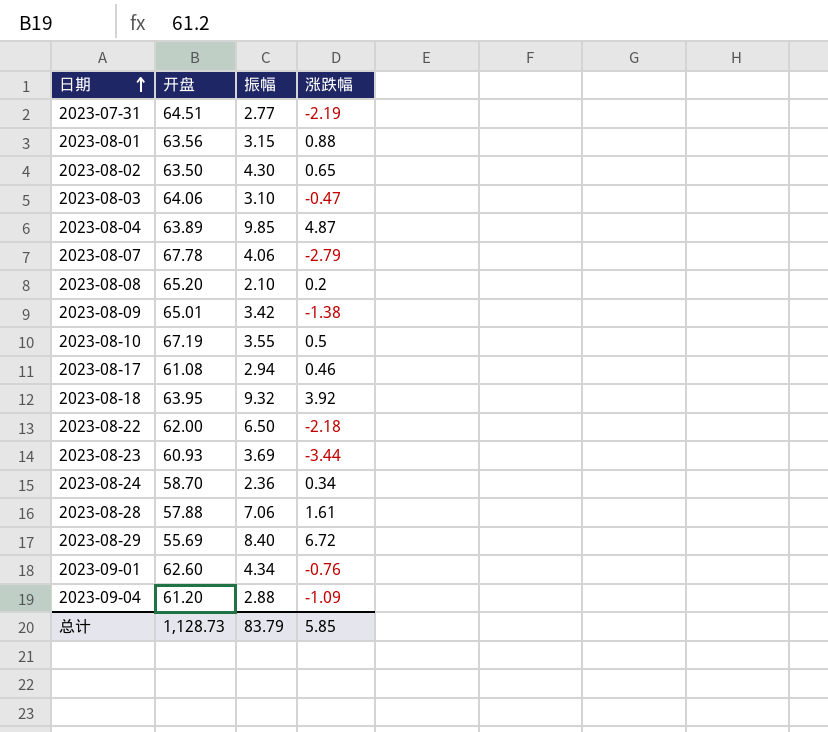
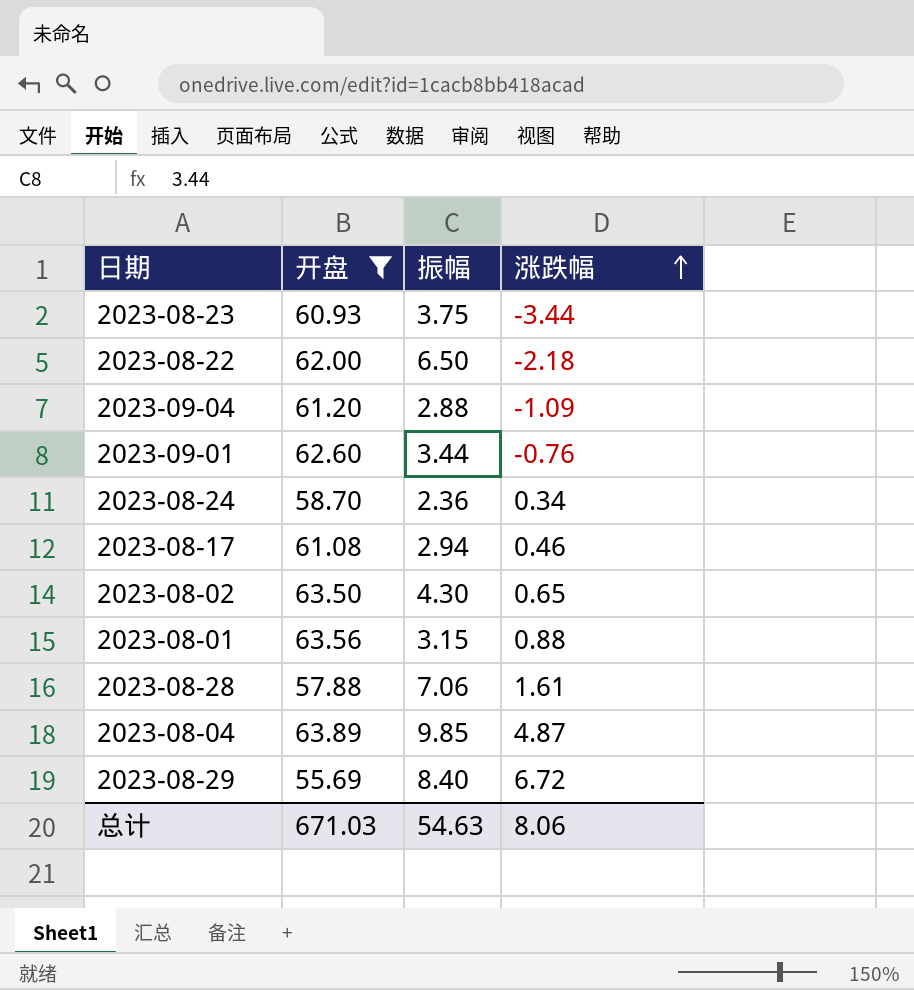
filter: none -> 开盘 <= 63.89
row order: 日期 ascending -> 涨跌幅 ascending
2023-08-23 | 振幅: 3.69 -> 3.75
2023-09-01 | 振幅: 4.34 -> 3.44
总计 | 开盘: 1,128.73 -> 671.03
总计 | 振幅: 83.79 -> 54.63
总计 | 涨跌幅: 5.85 -> 8.06

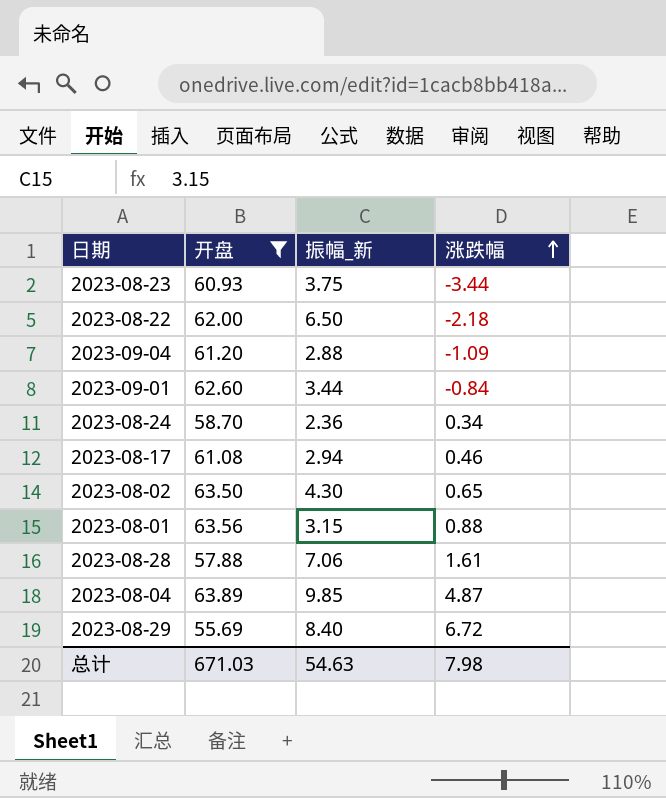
column name: 振幅 -> 振幅_新
2023-09-01 | 涨跌幅: -0.76 -> -0.84
总计 | 涨跌幅: 8.06 -> 7.98

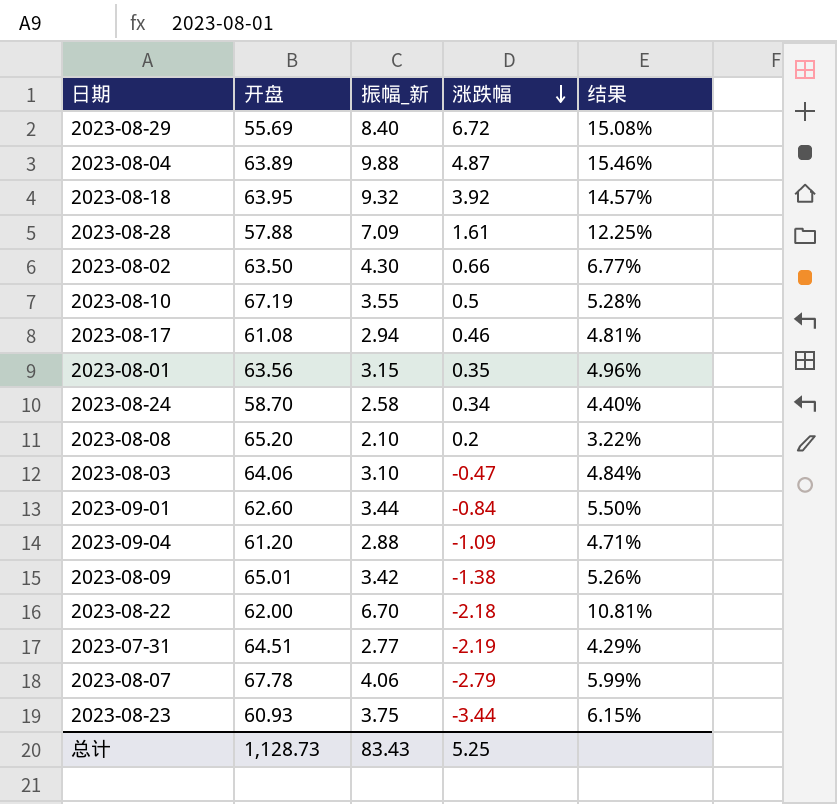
filter: 开盘 <= 63.89 -> none
row order: 涨跌幅 ascending -> 涨跌幅 descending
column 结果 | formula: none -> [振幅_新] / [开盘]
2023-08-04 | 振幅_新: 9.85 -> 9.88
2023-08-28 | 振幅_新: 7.06 -> 7.09
2023-08-02 | 涨跌幅: 0.65 -> 0.66
2023-08-01 | 涨跌幅: 0.88 -> 0.35
2023-08-24 | 振幅_新: 2.36 -> 2.58
2023-08-22 | 振幅_新: 6.50 -> 6.70
总计 | 开盘: 671.03 -> 1,128.73
总计 | 振幅_新: 54.63 -> 83.43
总计 | 涨跌幅: 7.98 -> 5.25

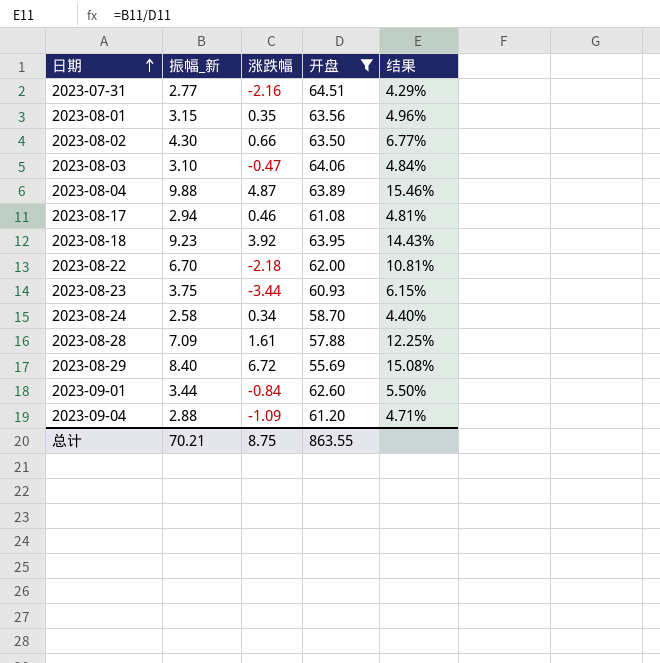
filter: none -> 开盘 <= 64.51
row order: 涨跌幅 descending -> 日期 ascending
column 开盘 | position: 2 -> 4
2023-07-31 | 涨跌幅: -2.19 -> -2.16
2023-08-18 | 振幅_新: 9.32 -> 9.23
2023-08-18 | 结果: 14.57% -> 14.43%
总计 | 振幅_新: 83.43 -> 70.21
总计 | 涨跌幅: 5.25 -> 8.75
总计 | 开盘: 1,128.73 -> 863.55

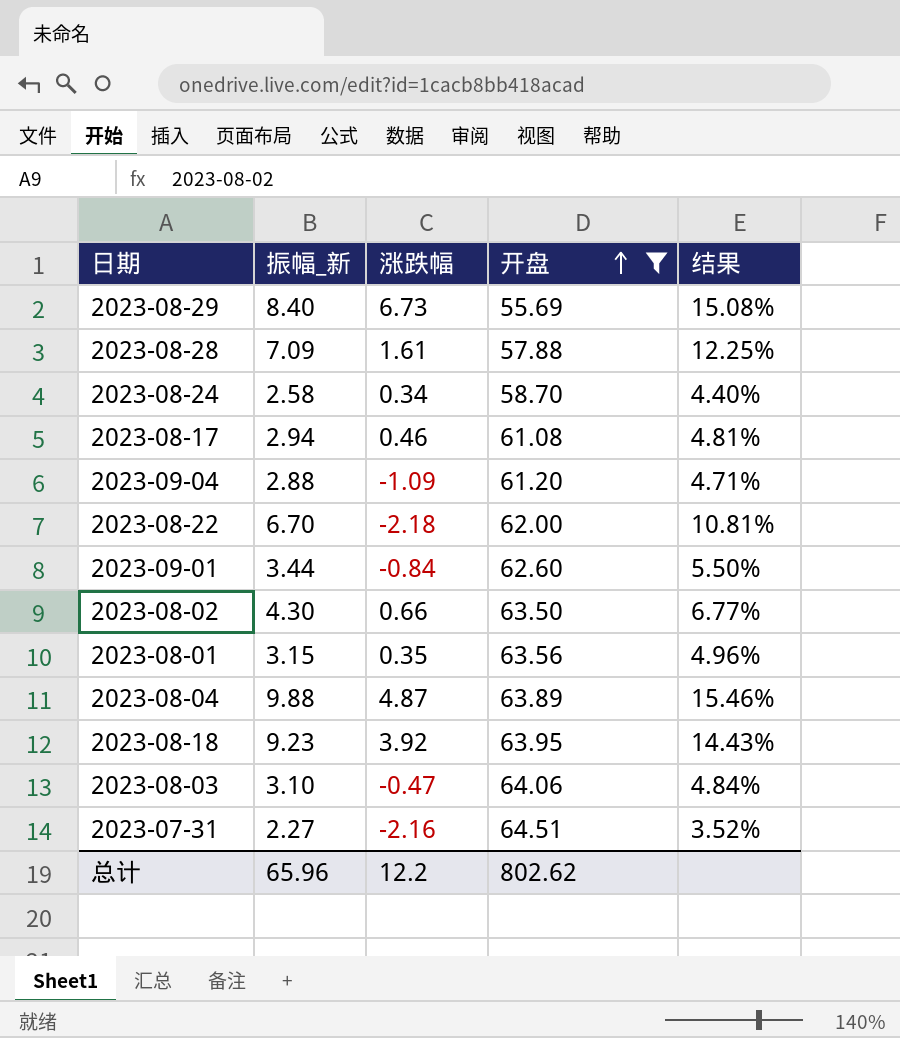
row order: 日期 ascending -> 开盘 ascending
row 2023-08-23: 3.75 | -3.44 | 60.93 | 6.15% -> none
2023-08-29 | 涨跌幅: 6.72 -> 6.73
2023-07-31 | 振幅_新: 2.77 -> 2.27
2023-07-31 | 结果: 4.29% -> 3.52%
总计 | 振幅_新: 70.21 -> 65.96
总计 | 涨跌幅: 8.75 -> 12.2
总计 | 开盘: 863.55 -> 802.62

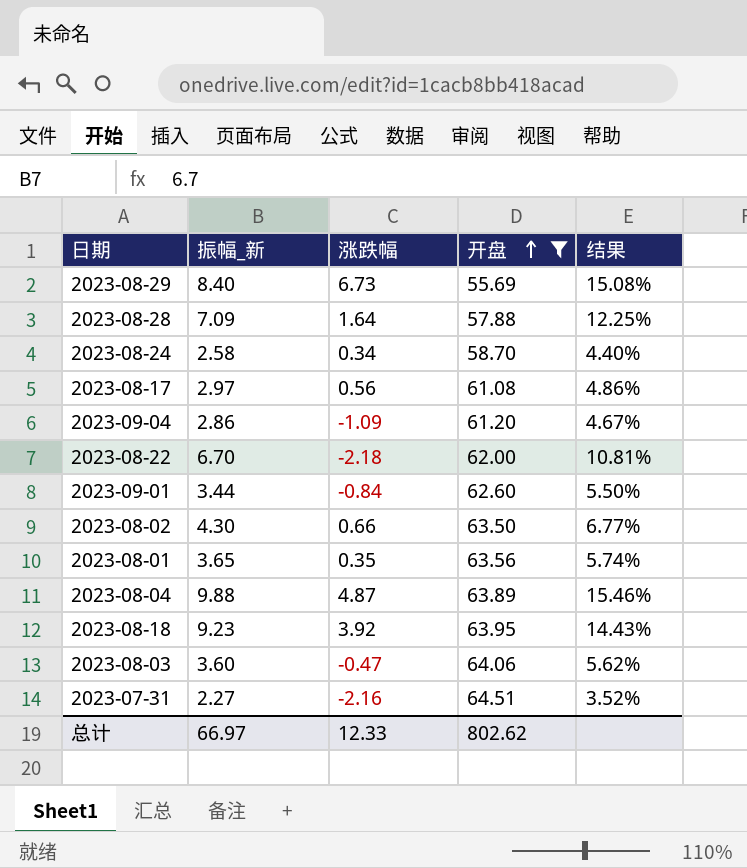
2023-08-28 | 涨跌幅: 1.61 -> 1.64
2023-08-17 | 振幅_新: 2.94 -> 2.97
2023-08-17 | 涨跌幅: 0.46 -> 0.56
2023-08-17 | 结果: 4.81% -> 4.86%
2023-09-04 | 振幅_新: 2.88 -> 2.86
2023-09-04 | 结果: 4.71% -> 4.67%
2023-08-01 | 振幅_新: 3.15 -> 3.65
2023-08-01 | 结果: 4.96% -> 5.74%
2023-08-03 | 振幅_新: 3.10 -> 3.60
2023-08-03 | 结果: 4.84% -> 5.62%
总计 | 振幅_新: 65.96 -> 66.97
总计 | 涨跌幅: 12.2 -> 12.33

